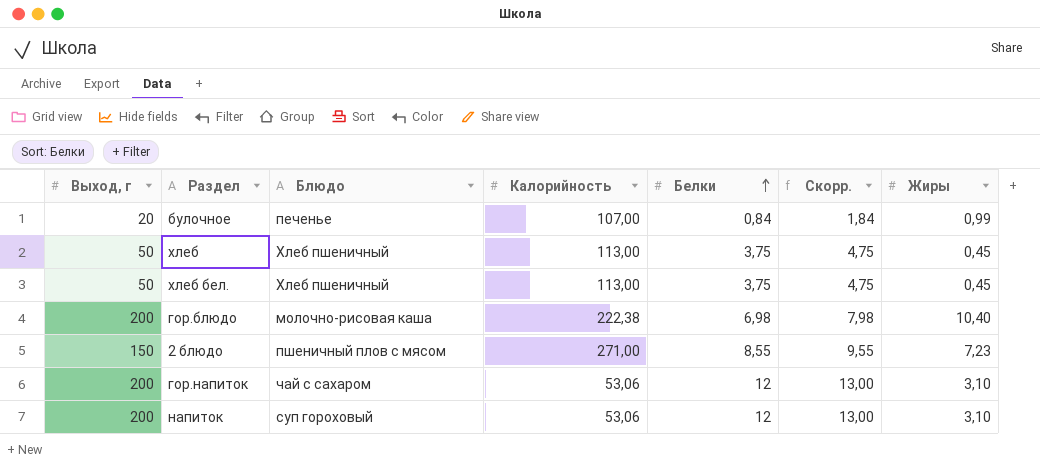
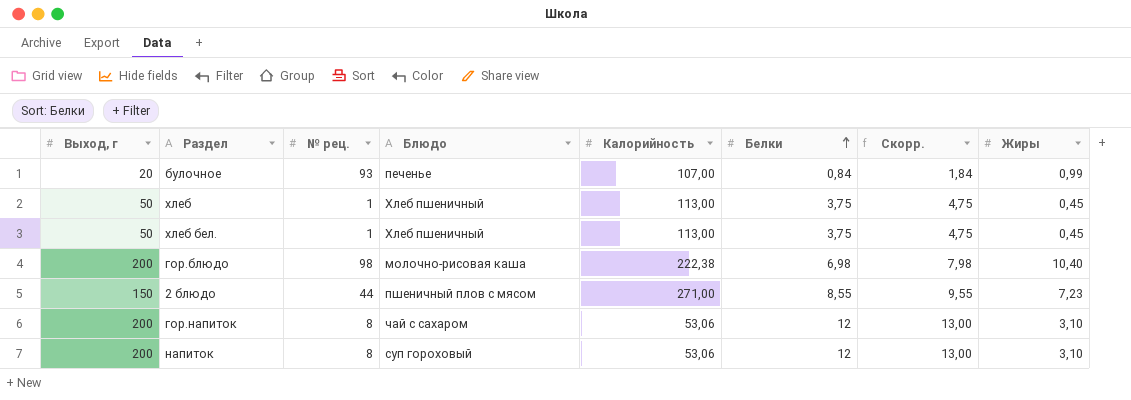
column № рец. | position: none -> 3

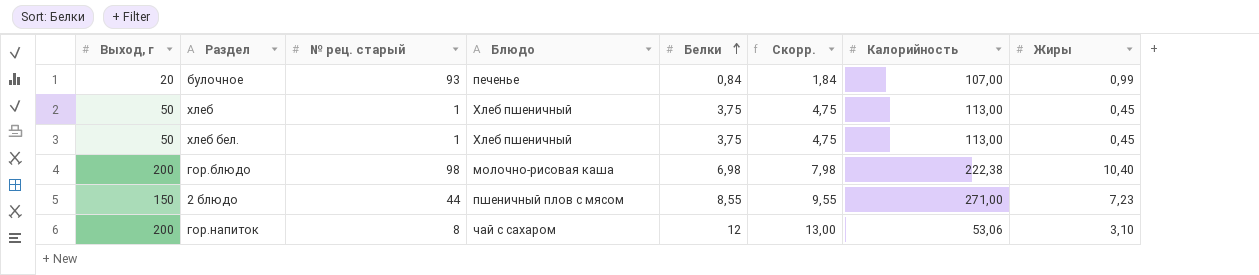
column name: № рец. -> № рец. старый
column Калорийность | position: 5 -> 7
row напиток: 200 | 8 | суп гороховый | 53,06 | 12 | 13,00 | 3,10 -> none

